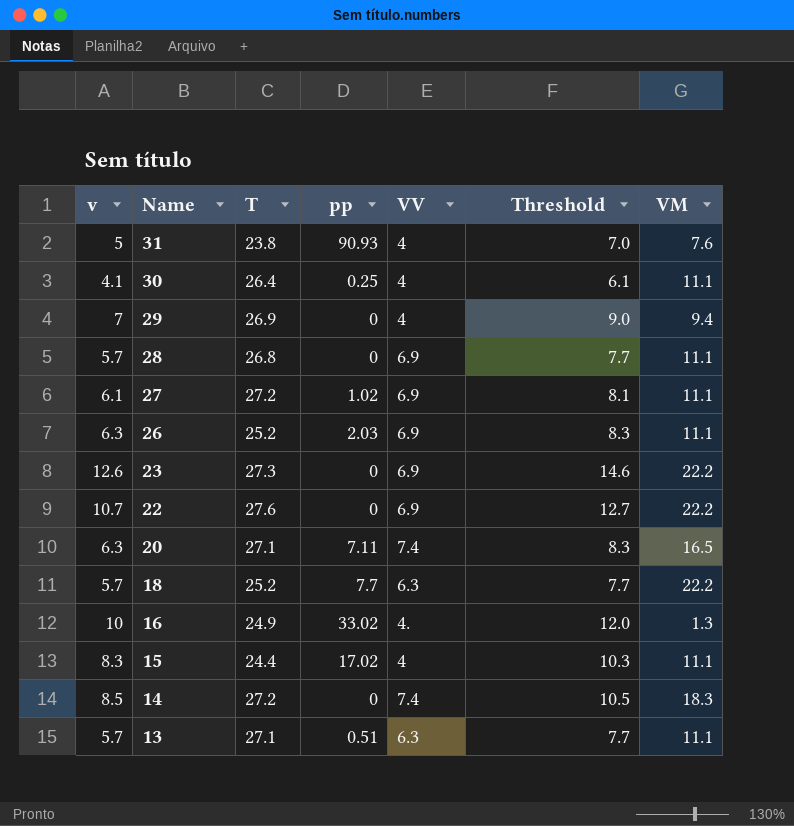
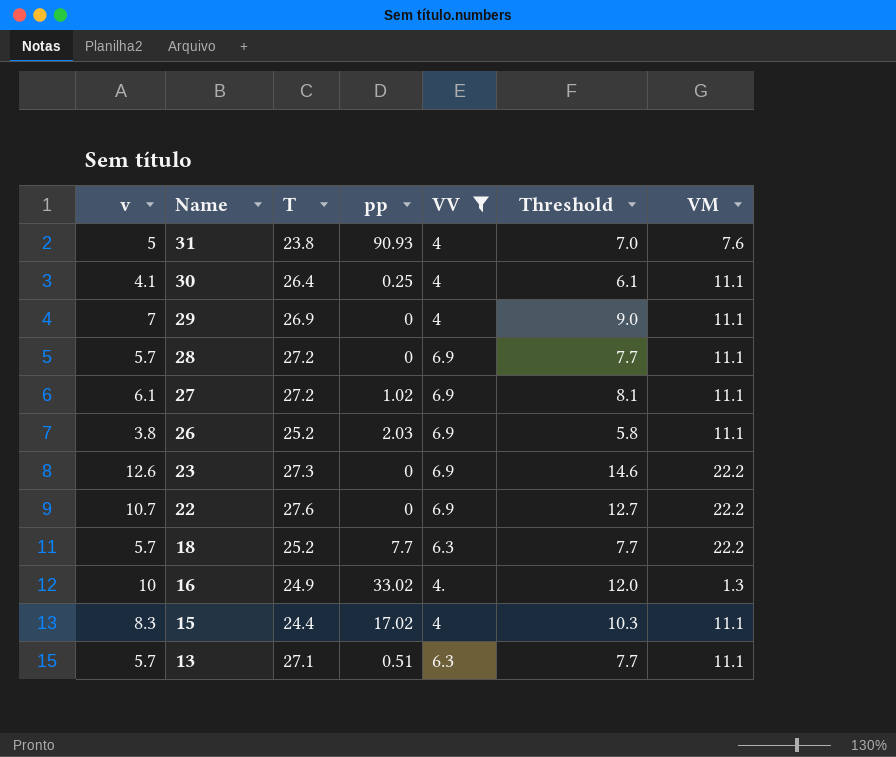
filter: none -> VV != 7.4
29 | VM: 9.4 -> 11.1
28 | T: 26.8 -> 27.2
26 | v: 6.3 -> 3.8
26 | Threshold: 8.3 -> 5.8

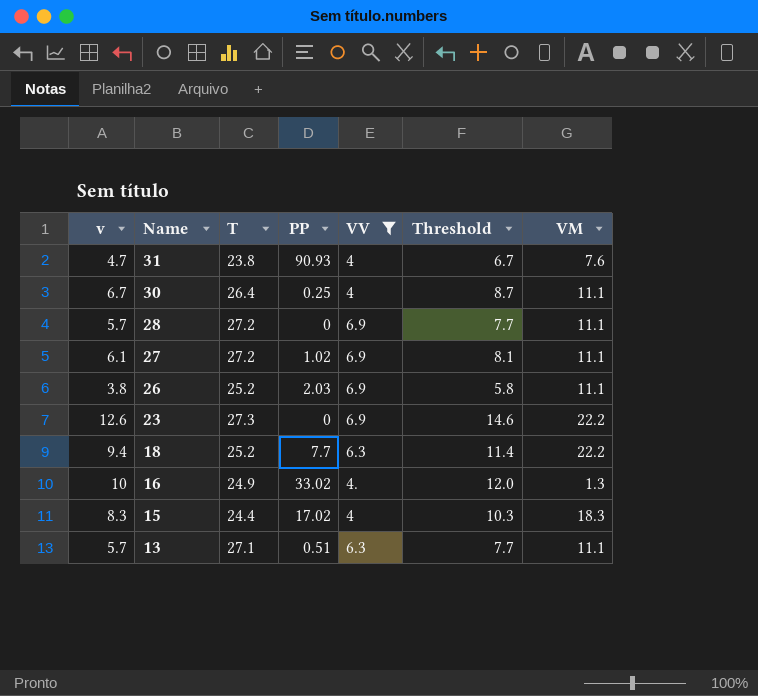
column name: pp -> PP
row 29: 7 | 26.9 | 0 | 4 | 9.0 | 11.1 -> none
row 22: 10.7 | 27.6 | 0 | 6.9 | 12.7 | 22.2 -> none
31 | v: 5 -> 4.7
31 | Threshold: 7.0 -> 6.7
30 | v: 4.1 -> 6.7
30 | Threshold: 6.1 -> 8.7
18 | v: 5.7 -> 9.4
18 | Threshold: 7.7 -> 11.4
15 | VM: 11.1 -> 18.3

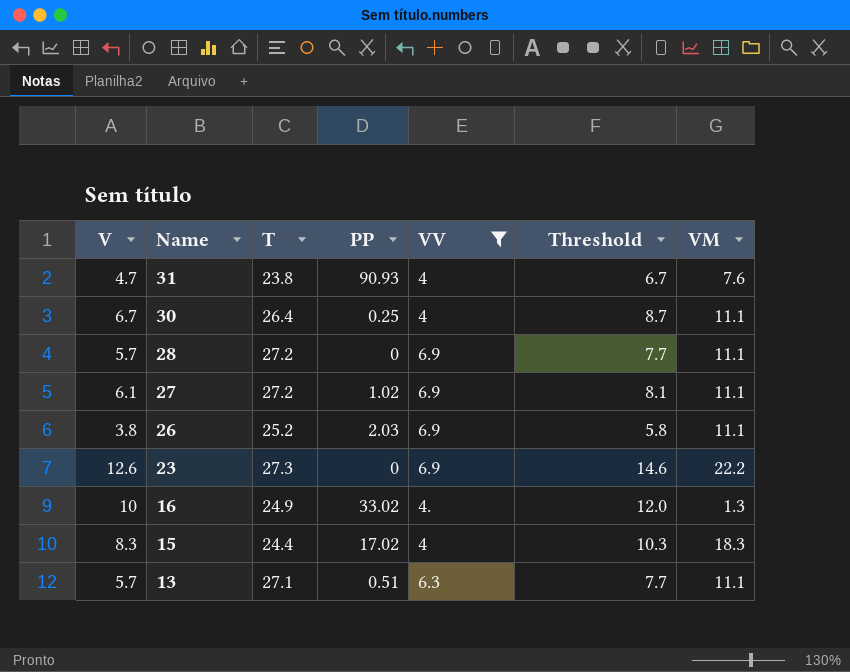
column name: v -> V
row 18: 9.4 | 25.2 | 7.7 | 6.3 | 11.4 | 22.2 -> none

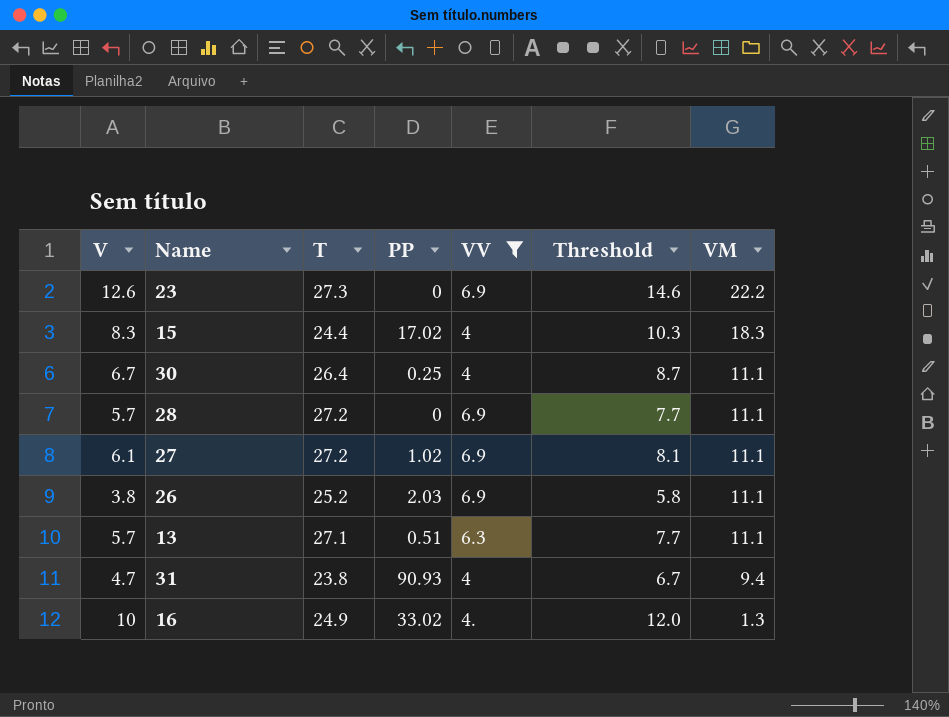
row order: Name descending -> VM descending
31 | VM: 7.6 -> 9.4

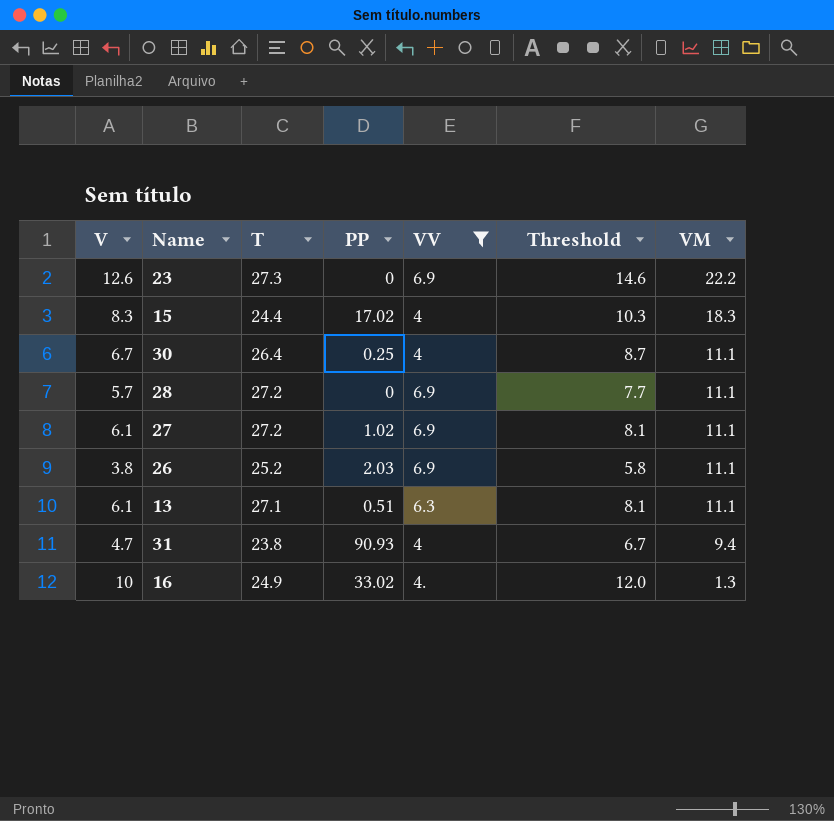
13 | V: 5.7 -> 6.1
13 | Threshold: 7.7 -> 8.1

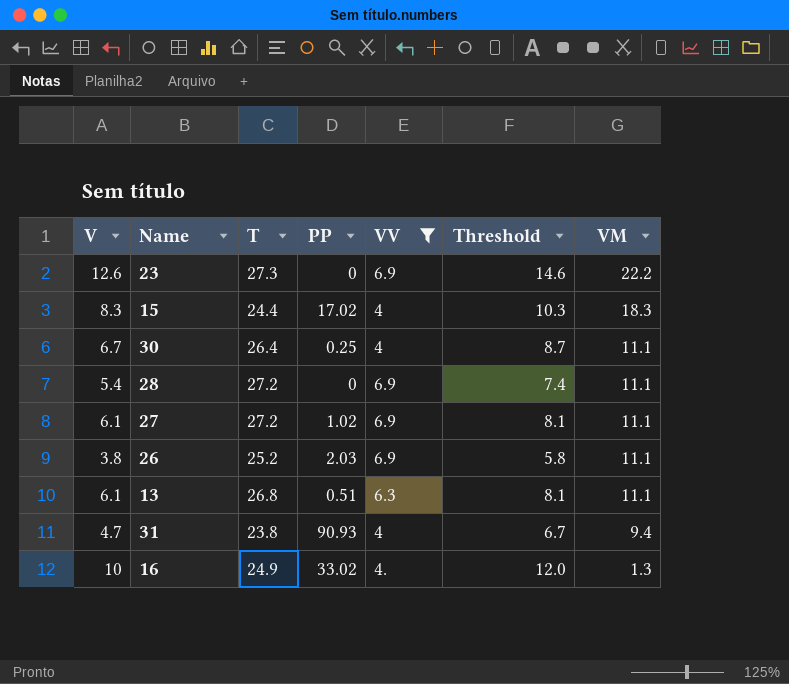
28 | V: 5.7 -> 5.4
28 | Threshold: 7.7 -> 7.4
13 | T: 27.1 -> 26.8

